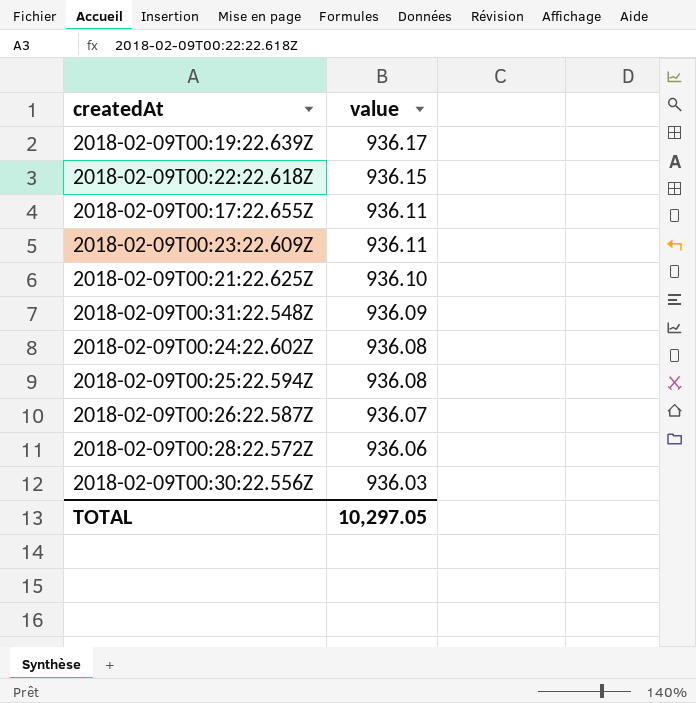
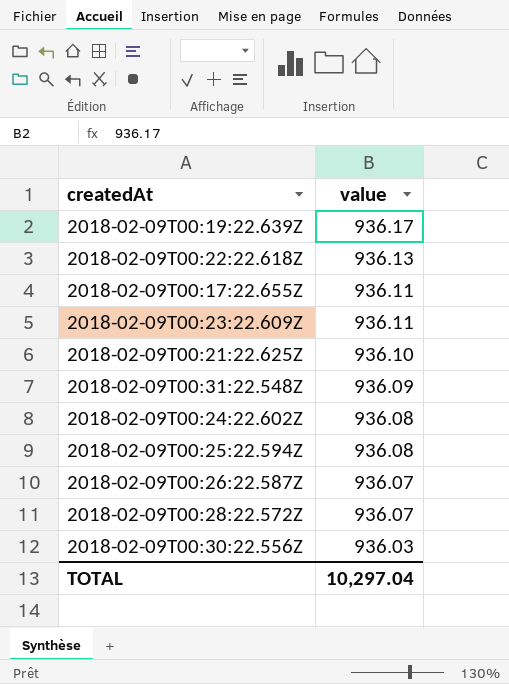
2018-02-09T00:22:22.618Z | value: 936.15 -> 936.13
2018-02-09T00:28:22.572Z | value: 936.06 -> 936.07
TOTAL | value: 10,297.05 -> 10,297.04

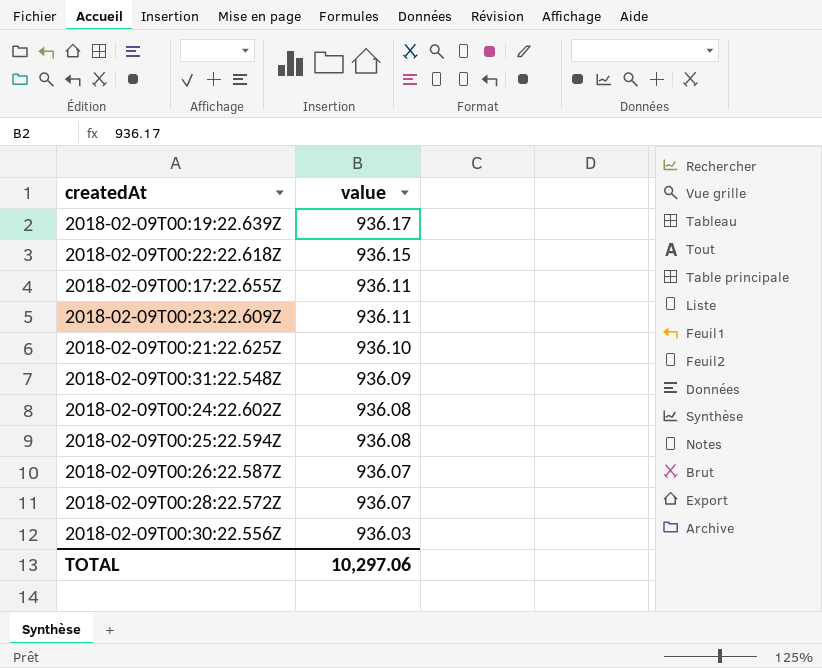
2018-02-09T00:22:22.618Z | value: 936.13 -> 936.15
TOTAL | value: 10,297.04 -> 10,297.06

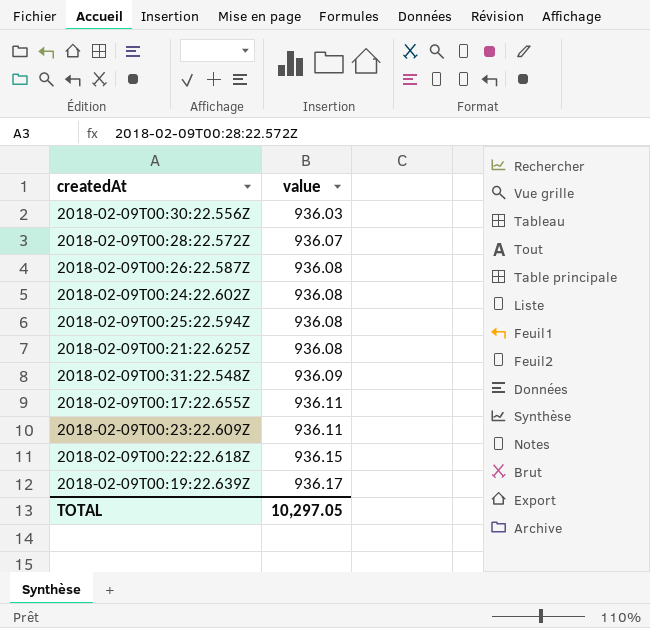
row order: value descending -> value ascending
2018-02-09T00:26:22.587Z | value: 936.07 -> 936.08
2018-02-09T00:21:22.625Z | value: 936.10 -> 936.08
TOTAL | value: 10,297.06 -> 10,297.05

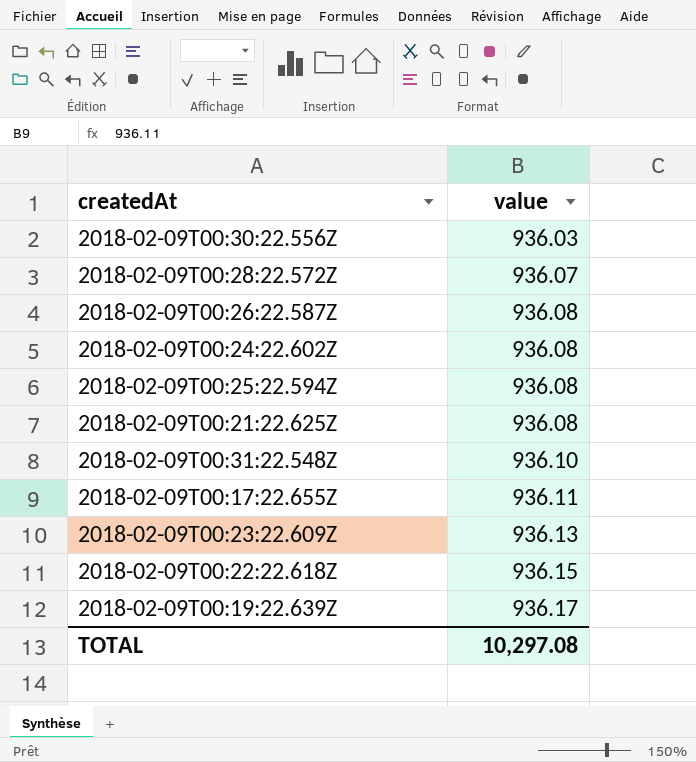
2018-02-09T00:31:22.548Z | value: 936.09 -> 936.10
2018-02-09T00:23:22.609Z | value: 936.11 -> 936.13
TOTAL | value: 10,297.05 -> 10,297.08

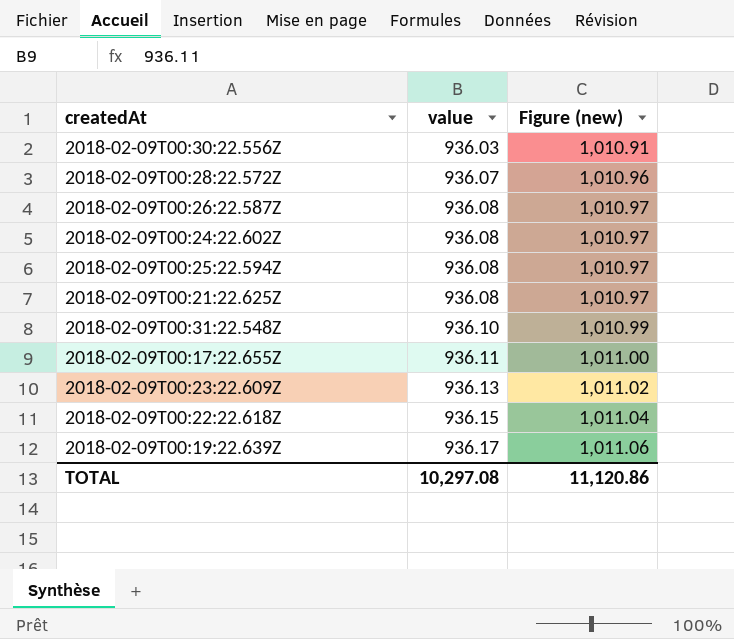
column Figure (new) | formula: none -> [value] * 1.08

